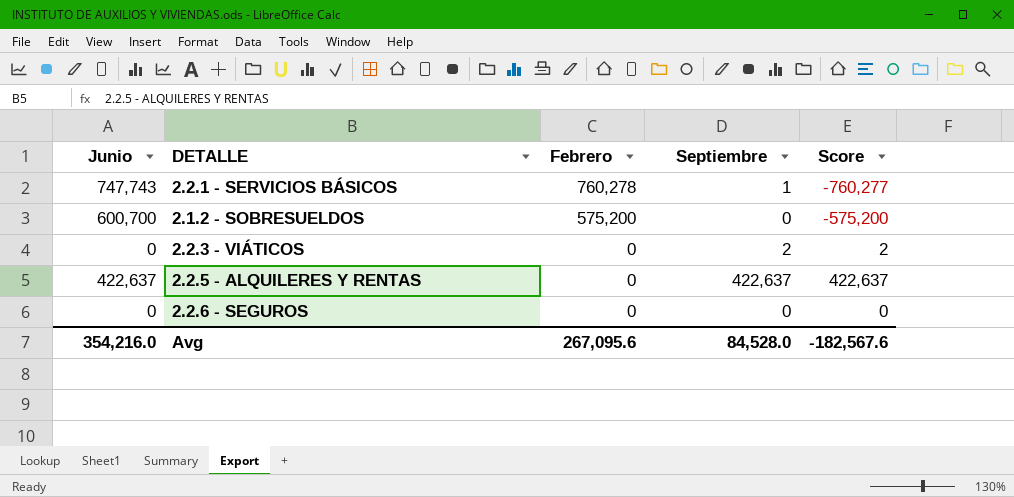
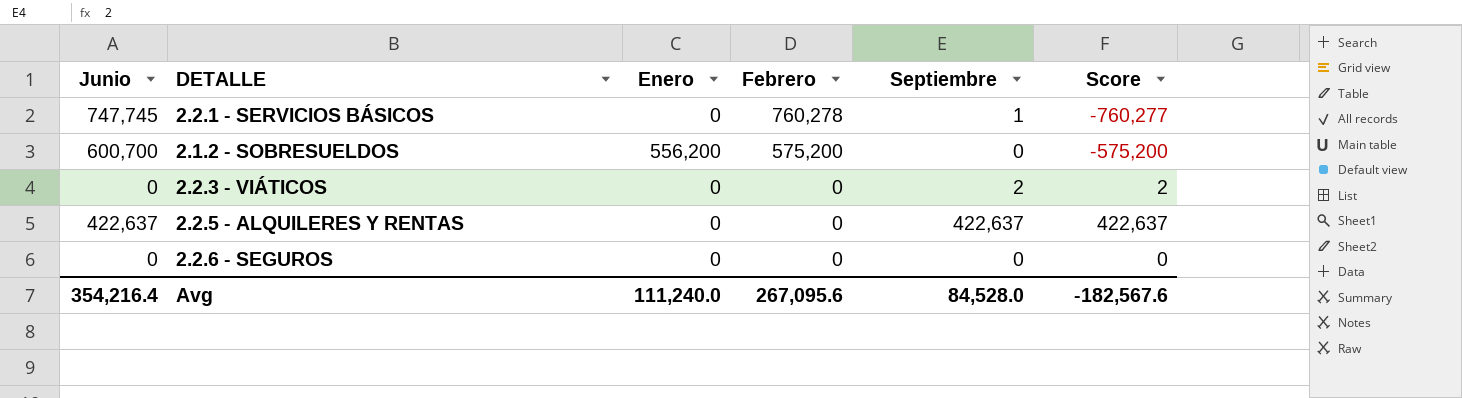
column Enero | position: none -> 3
2.2.1 - SERVICIOS BÁSICOS | Junio: 747,743 -> 747,745
Avg | Junio: 354,216.0 -> 354,216.4

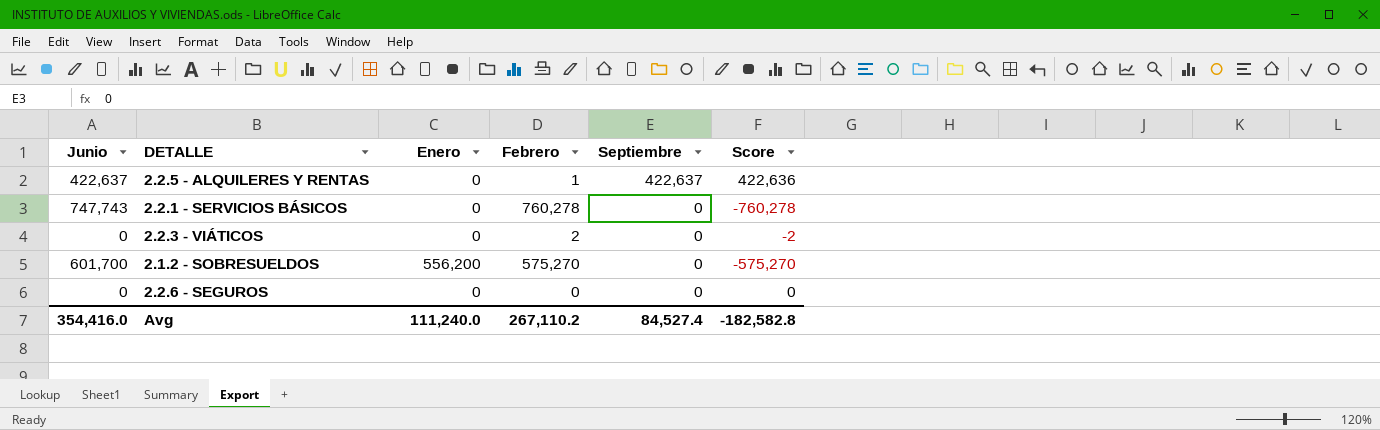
row order: Febrero descending -> Septiembre descending
2.2.5 - ALQUILERES Y RENTAS | Febrero: 0 -> 1
2.2.5 - ALQUILERES Y RENTAS | Score: 422,637 -> 422,636
2.2.1 - SERVICIOS BÁSICOS | Junio: 747,745 -> 747,743
2.2.1 - SERVICIOS BÁSICOS | Septiembre: 1 -> 0
2.2.1 - SERVICIOS BÁSICOS | Score: -760,277 -> -760,278
2.2.3 - VIÁTICOS | Febrero: 0 -> 2
2.2.3 - VIÁTICOS | Septiembre: 2 -> 0
2.2.3 - VIÁTICOS | Score: 2 -> -2
2.1.2 - SOBRESUELDOS | Junio: 600,700 -> 601,700
2.1.2 - SOBRESUELDOS | Febrero: 575,200 -> 575,270
2.1.2 - SOBRESUELDOS | Score: -575,200 -> -575,270
Avg | Junio: 354,216.4 -> 354,416.0
Avg | Febrero: 267,095.6 -> 267,110.2
Avg | Septiembre: 84,528.0 -> 84,527.4
Avg | Score: -182,567.6 -> -182,582.8

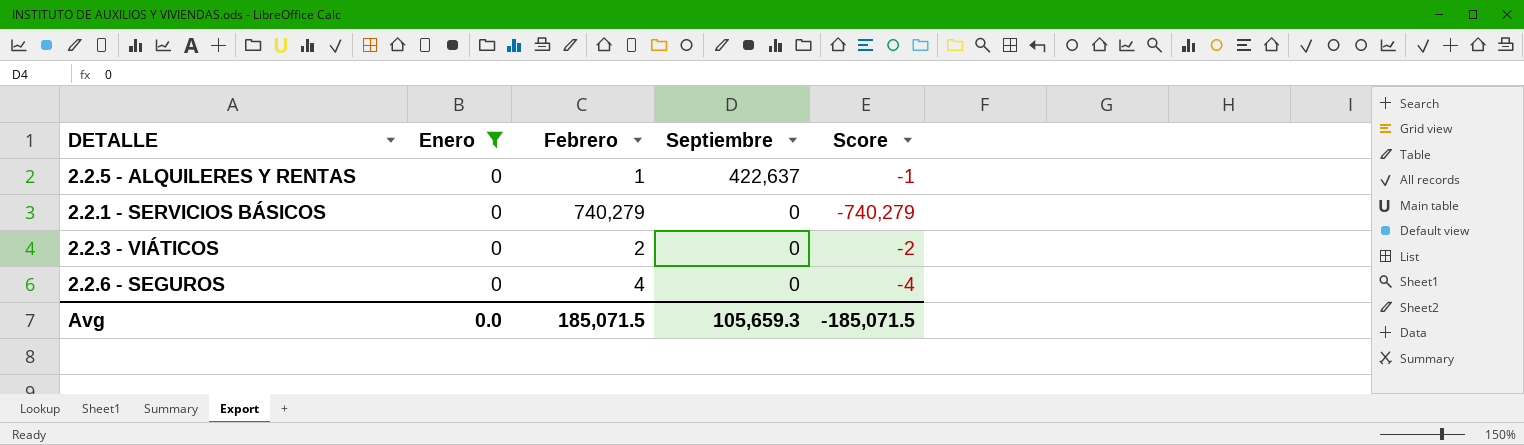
filter: none -> Enero = 0
column Junio | position: 1 -> none
column Score | formula: [Septiembre] - [Febrero] -> [Enero] - [Febrero]
2.2.1 - SERVICIOS BÁSICOS | Febrero: 760,278 -> 740,279
2.2.6 - SEGUROS | Febrero: 0 -> 4
Avg | Enero: 111,240.0 -> 0.0
Avg | Febrero: 267,110.2 -> 185,071.5
Avg | Septiembre: 84,527.4 -> 105,659.3
Avg | Score: -182,582.8 -> -185,071.5

